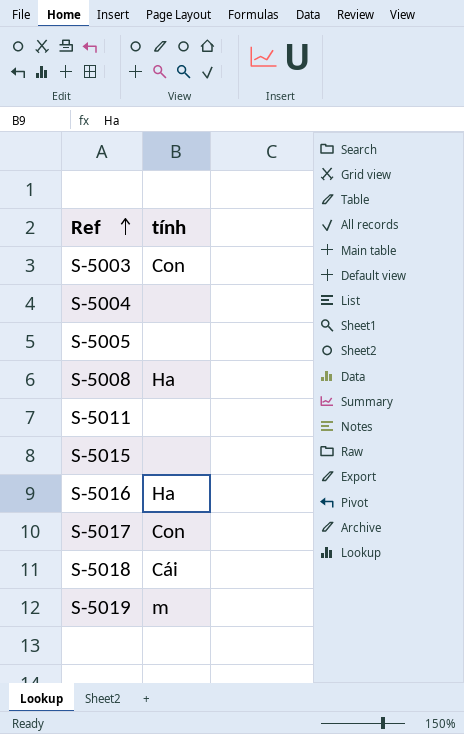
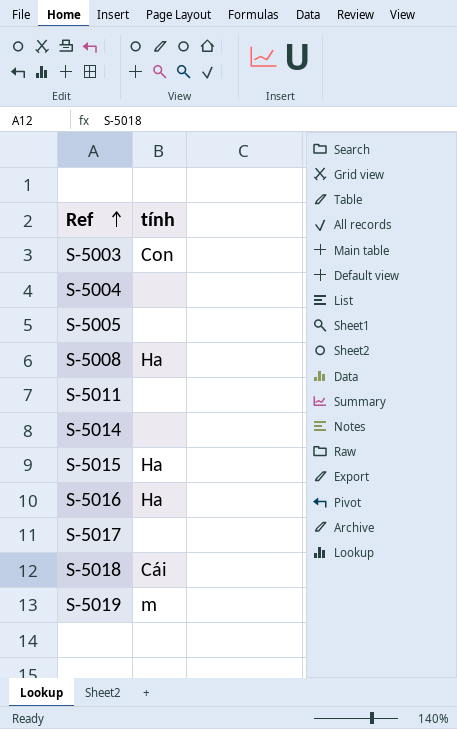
row S-5014: none -> none
S-5015 | tính: none -> Ha
S-5017 | tính: Con -> none

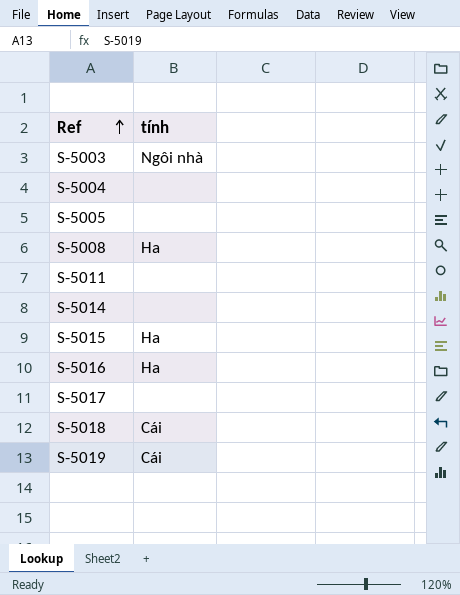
S-5003 | tính: Con -> Ngôi nhà
S-5019 | tính: m -> Cái

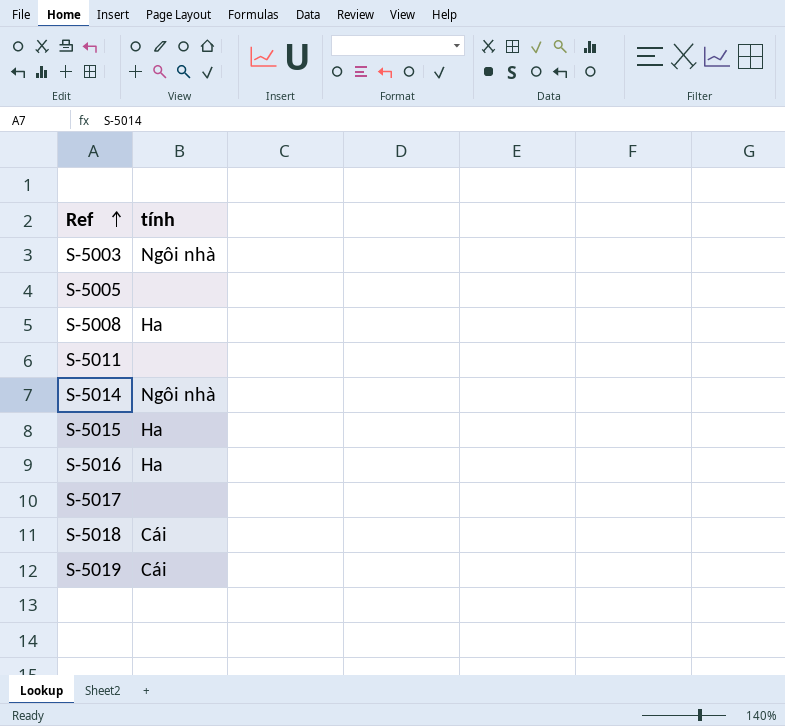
row S-5004: none -> none
S-5014 | tính: none -> Ngôi nhà

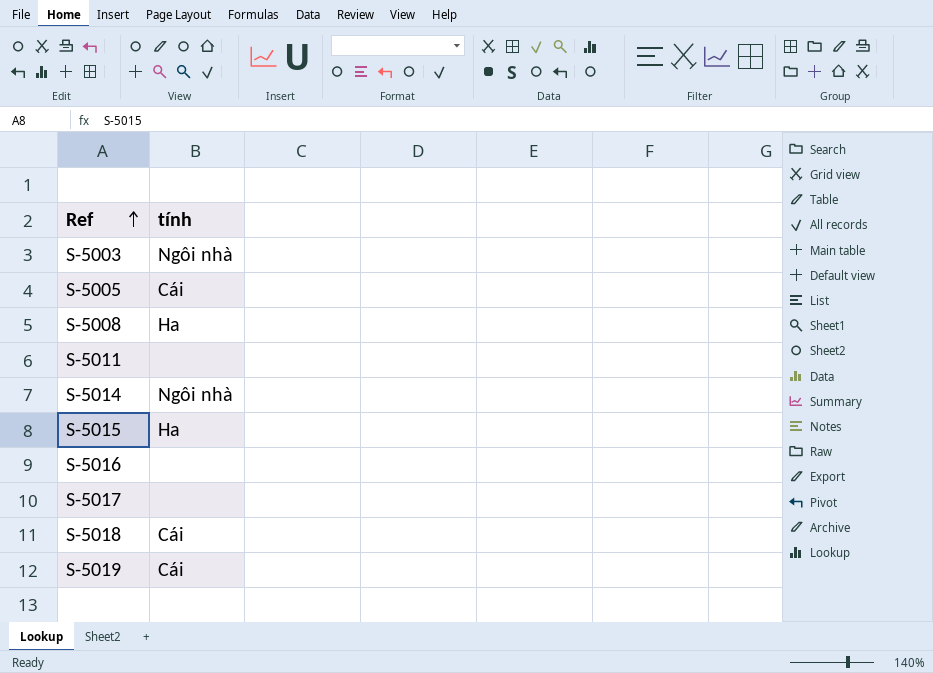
S-5005 | tính: none -> Cái
S-5016 | tính: Ha -> none

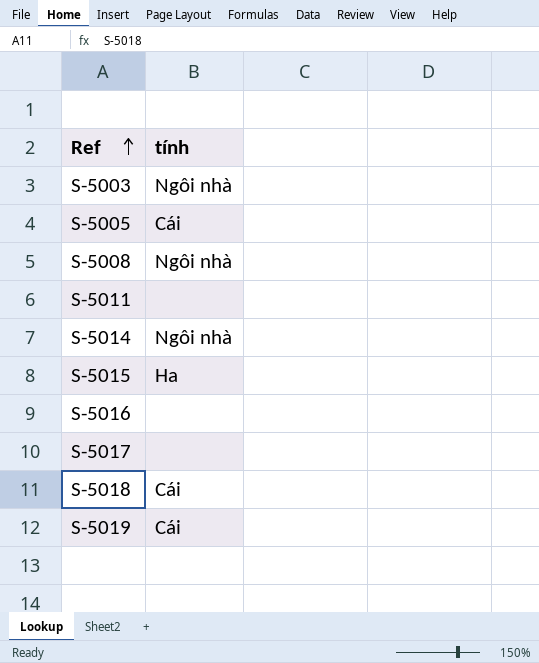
S-5008 | tính: Ha -> Ngôi nhà

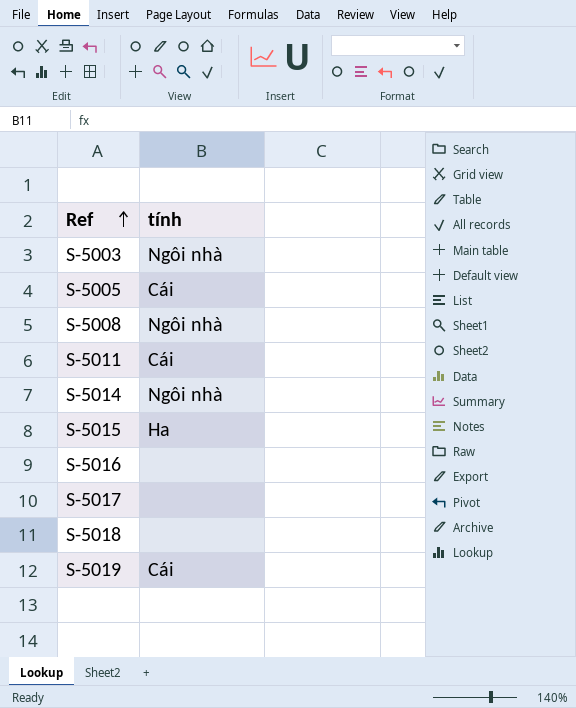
S-5011 | tính: none -> Cái
S-5018 | tính: Cái -> none

